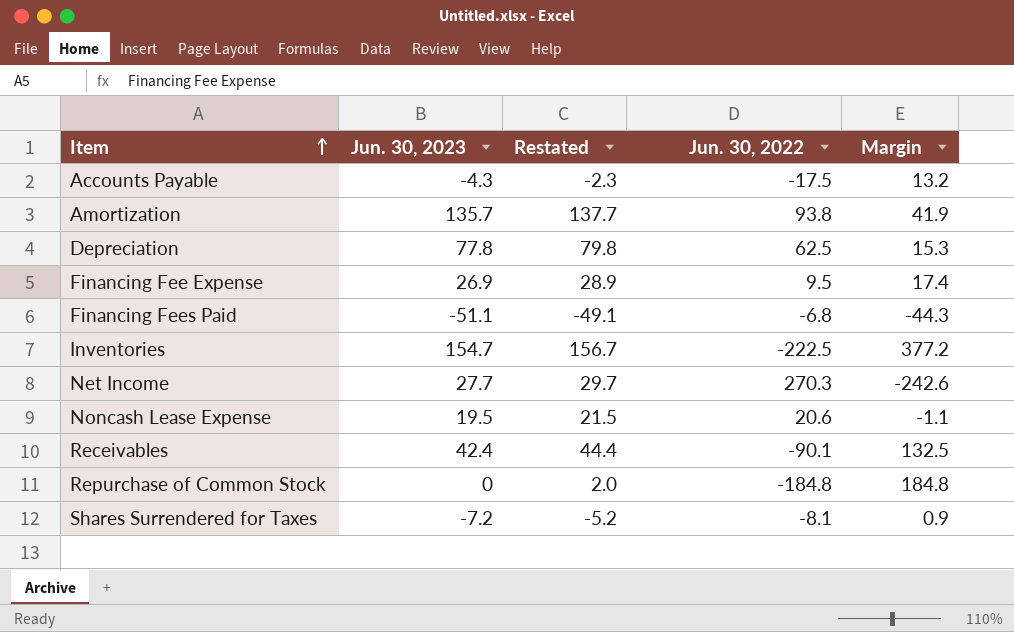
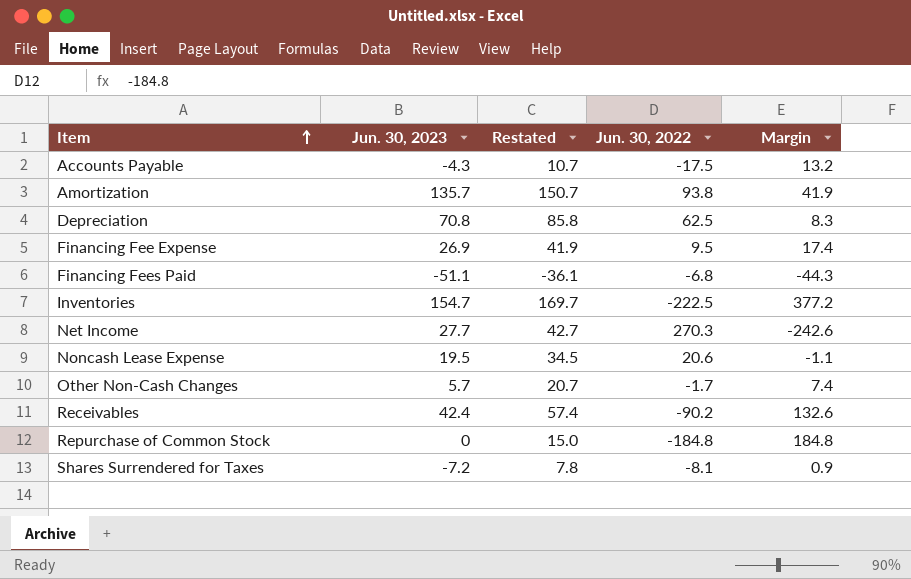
column Restated | formula: [Jun. 30, 2023] + 2 -> [Jun. 30, 2023] + 15
Depreciation | Jun. 30, 2023: 77.8 -> 70.8
Depreciation | Margin: 15.3 -> 8.3
row Other Non-Cash Changes: none -> 5.7 | 20.7 | -1.7 | 7.4
Receivables | Jun. 30, 2022: -90.1 -> -90.2
Receivables | Margin: 132.5 -> 132.6

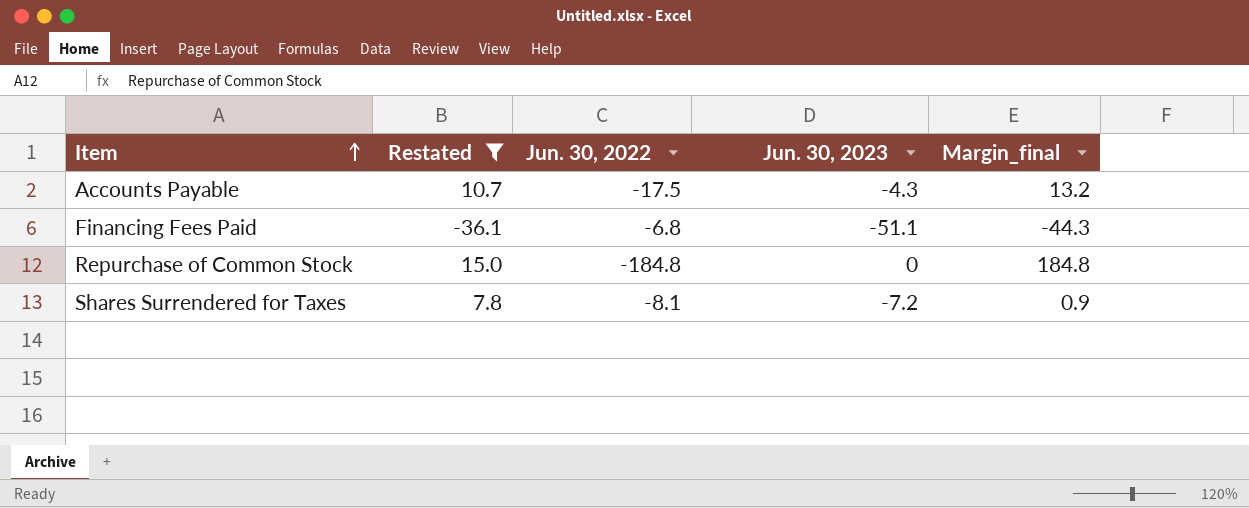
filter: none -> Restated <= 15.0
column Jun. 30, 2023 | position: 2 -> 4
column name: Margin -> Margin_final

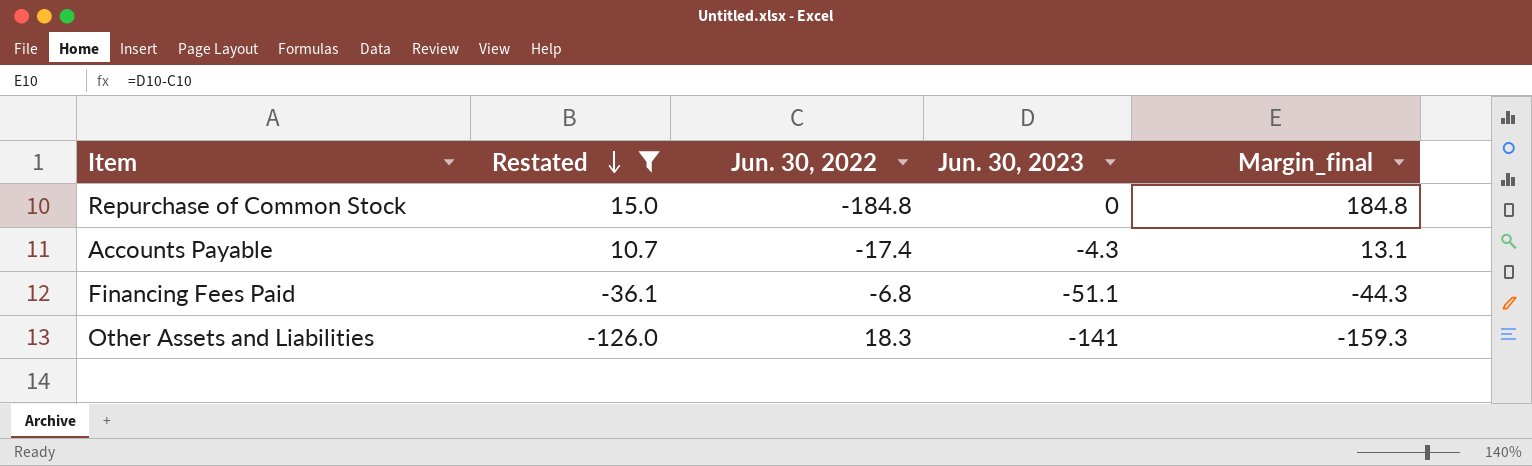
row order: Item ascending -> Restated descending
row Shares Surrendered for Taxes: 7.8 | -8.1 | -7.2 | 0.9 -> none
Accounts Payable | Jun. 30, 2022: -17.5 -> -17.4
Accounts Payable | Margin_final: 13.2 -> 13.1
row Other Assets and Liabilities: none -> -126.0 | 18.3 | -141 | -159.3

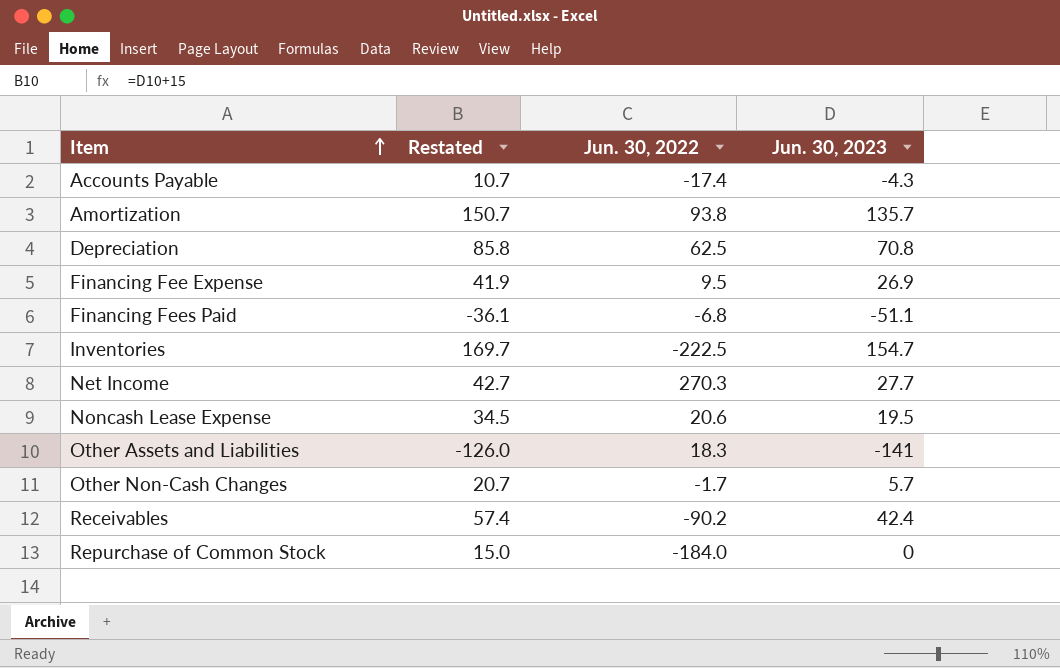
filter: Restated <= 15.0 -> none
row order: Restated descending -> Item ascending
column Margin_final | formula: [Jun. 30, 2023] - [Jun. 30, 2022] -> none
Repurchase of Common Stock | Jun. 30, 2022: -184.8 -> -184.0

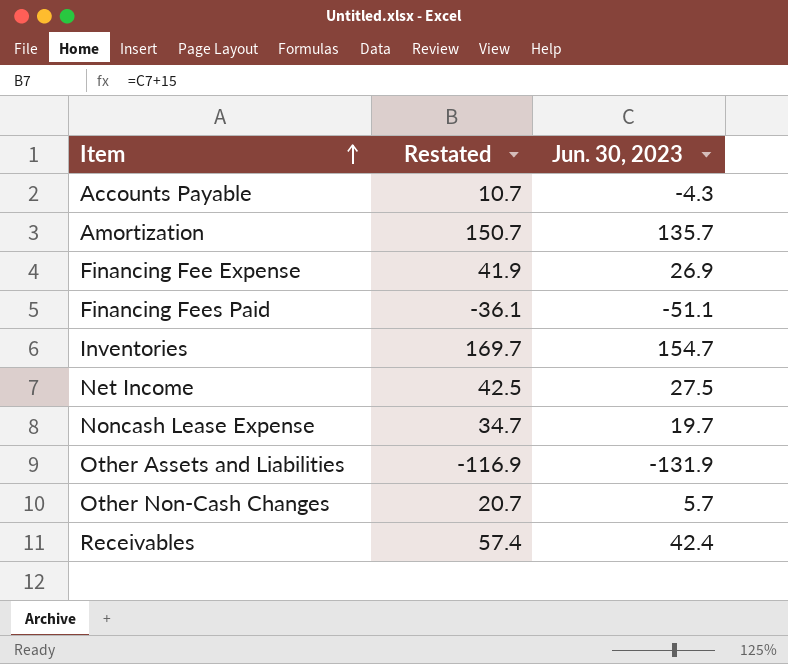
column Jun. 30, 2022 | position: 3 -> none
row Depreciation: 85.8 | 62.5 | 70.8 -> none
row Repurchase of Common Stock: 15.0 | -184.0 | 0 -> none
Net Income | Restated: 42.7 -> 42.5
Net Income | Jun. 30, 2023: 27.7 -> 27.5
Noncash Lease Expense | Restated: 34.5 -> 34.7
Noncash Lease Expense | Jun. 30, 2023: 19.5 -> 19.7
Other Assets and Liabilities | Restated: -126.0 -> -116.9
Other Assets and Liabilities | Jun. 30, 2023: -141 -> -131.9

